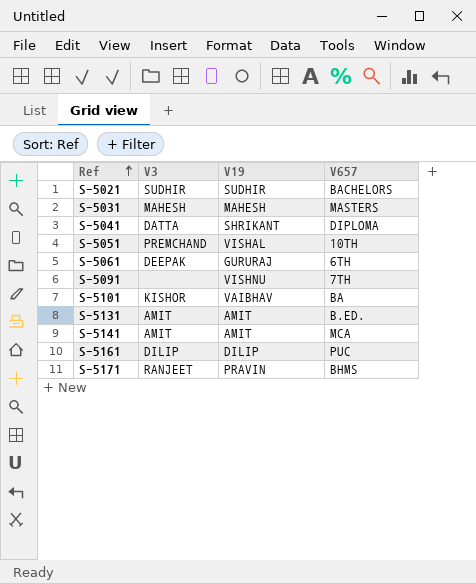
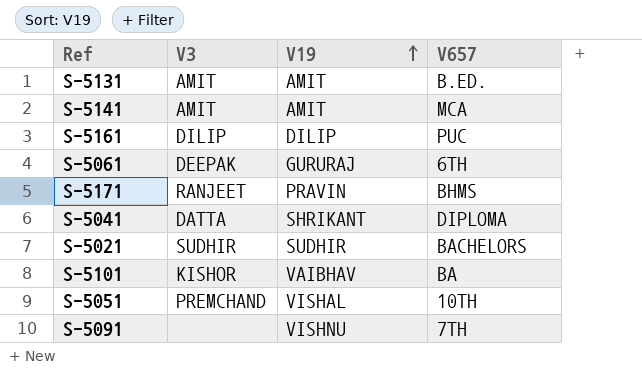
row order: Ref ascending -> V19 ascending
row S-5031: MAHESH | MAHESH | MASTERS -> none

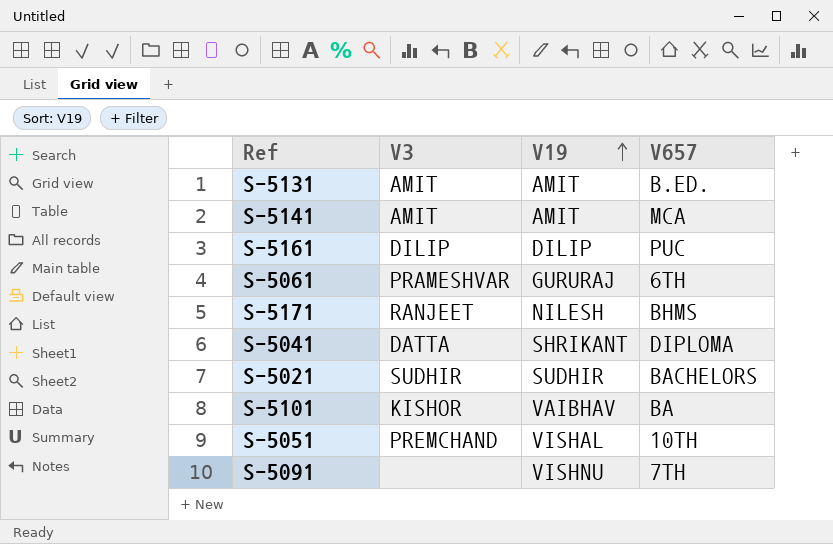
S-5061 | V3: DEEPAK -> PRAMESHVAR
S-5171 | V19: PRAVIN -> NILESH

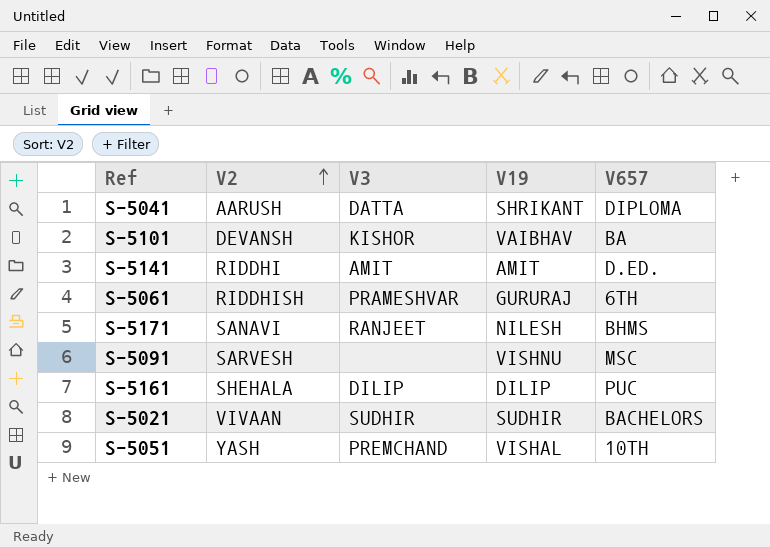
row order: V19 ascending -> V2 ascending
column V2 | position: none -> 2
row S-5131: AMIT | AMIT | B.ED. -> none
S-5141 | V657: MCA -> D.ED.
S-5091 | V657: 7TH -> MSC

